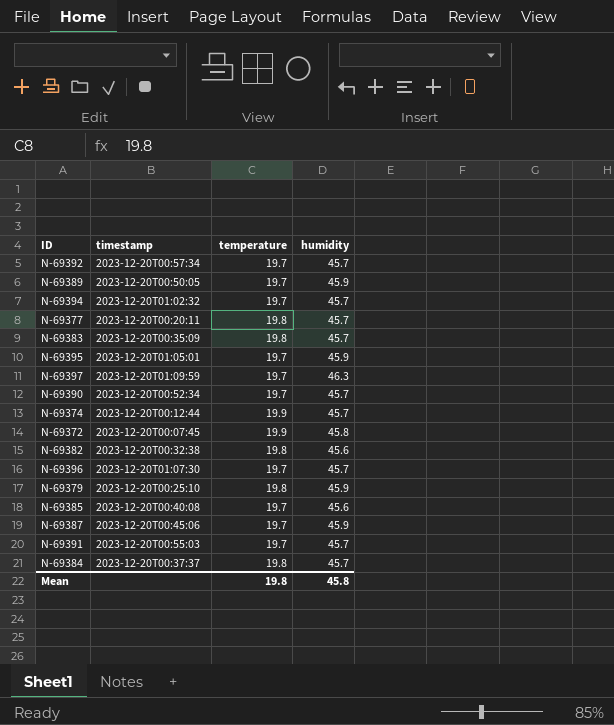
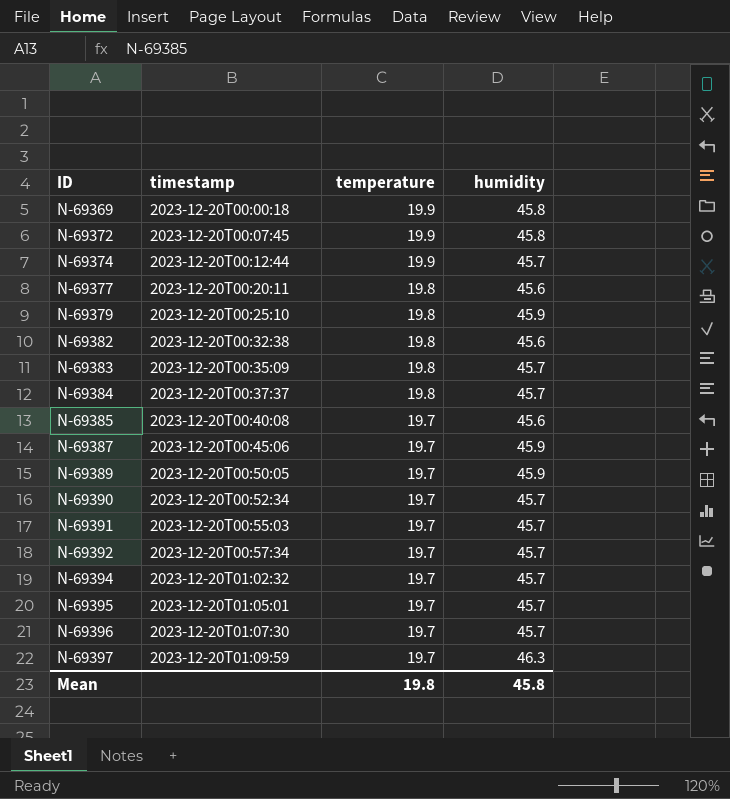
row order: none -> ID ascending
row N-69369: none -> 2023-12-20T00:00:18 | 19.9 | 45.8
N-69377 | humidity: 45.7 -> 45.6
N-69395 | humidity: 45.9 -> 45.7

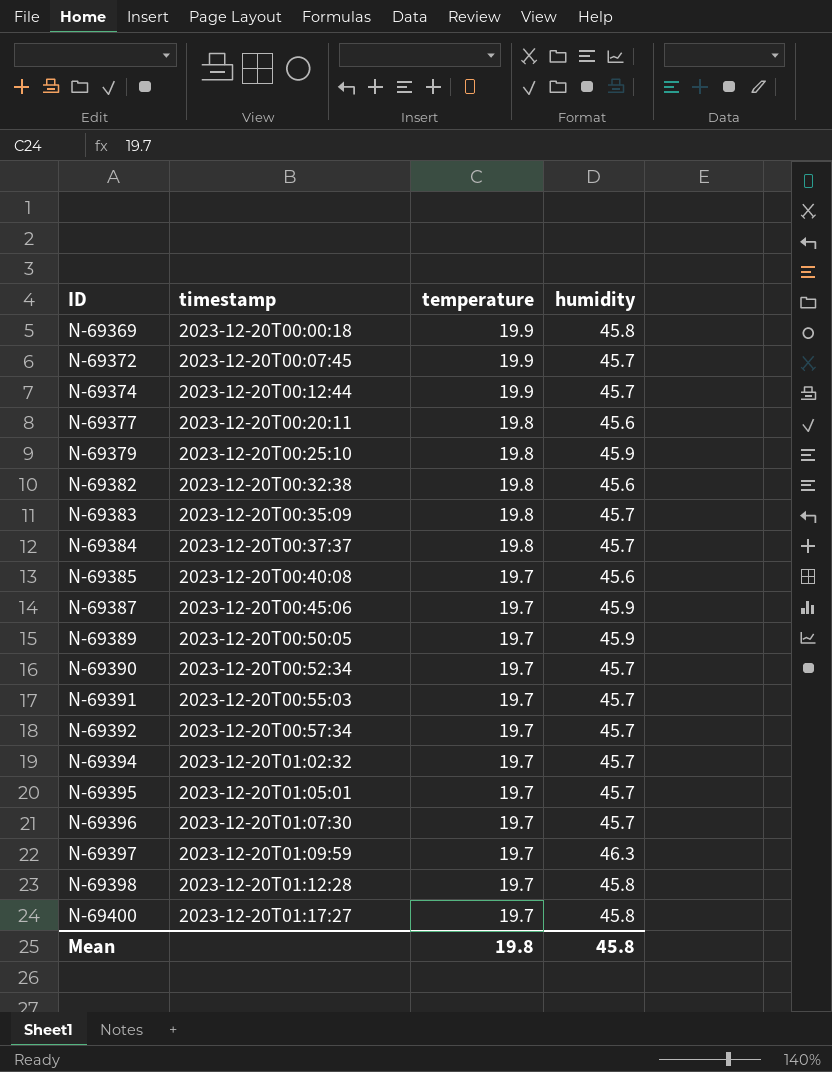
N-69372 | humidity: 45.8 -> 45.7
row N-69398: none -> 2023-12-20T01:12:28 | 19.7 | 45.8
row N-69400: none -> 2023-12-20T01:17:27 | 19.7 | 45.8

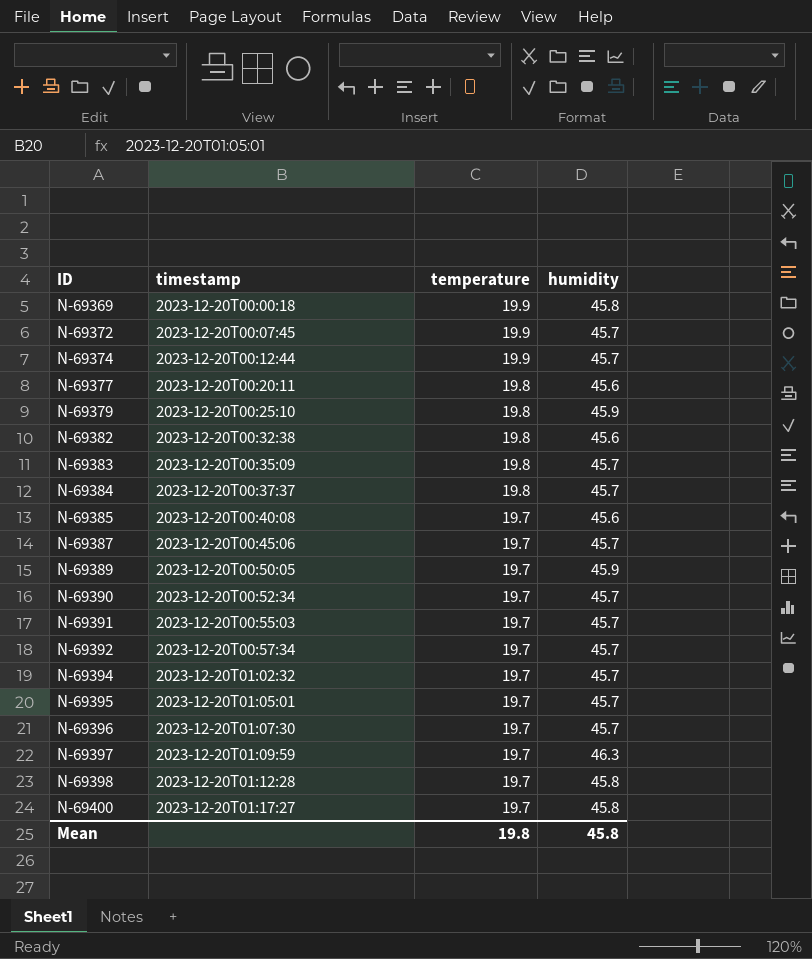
N-69387 | humidity: 45.9 -> 45.7

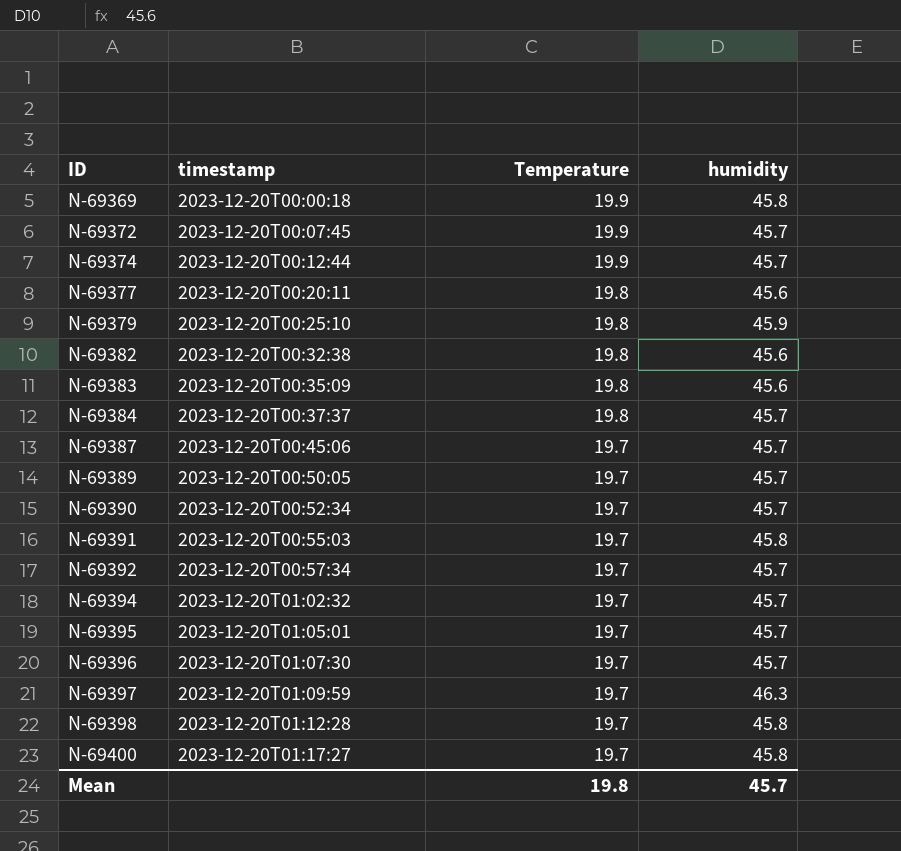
column name: temperature -> Temperature
row N-69385: 2023-12-20T00:40:08 | 19.7 | 45.6 -> none
N-69383 | humidity: 45.7 -> 45.6
N-69389 | humidity: 45.9 -> 45.7
N-69391 | humidity: 45.7 -> 45.8
Mean | humidity: 45.8 -> 45.7

